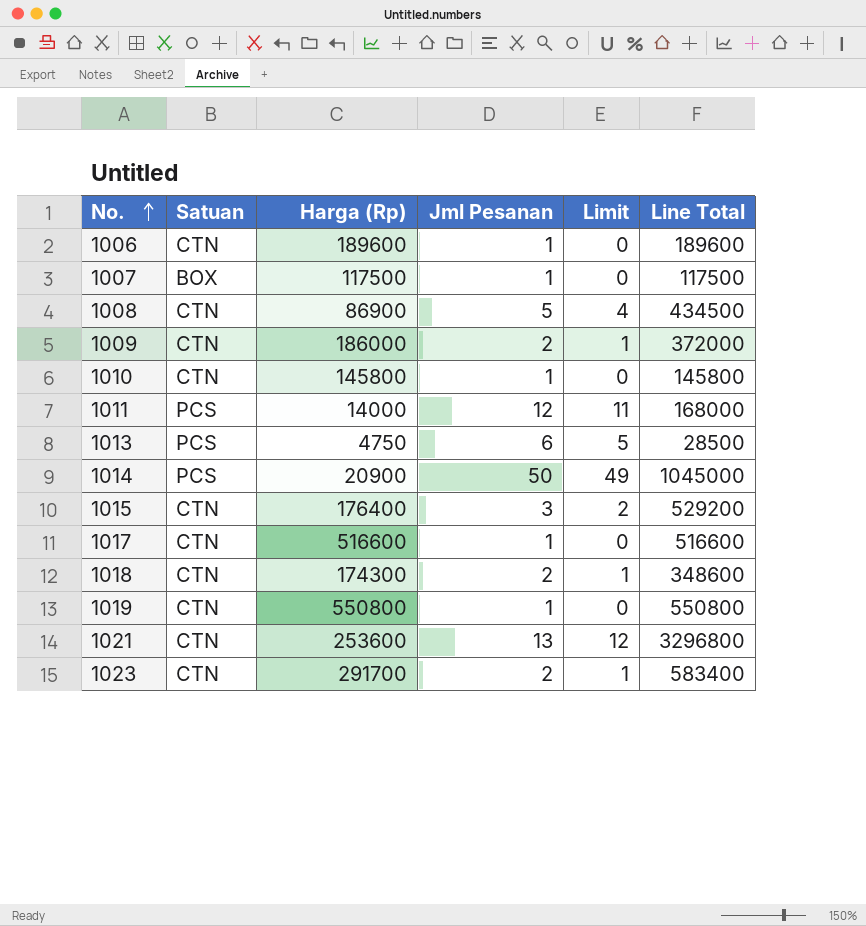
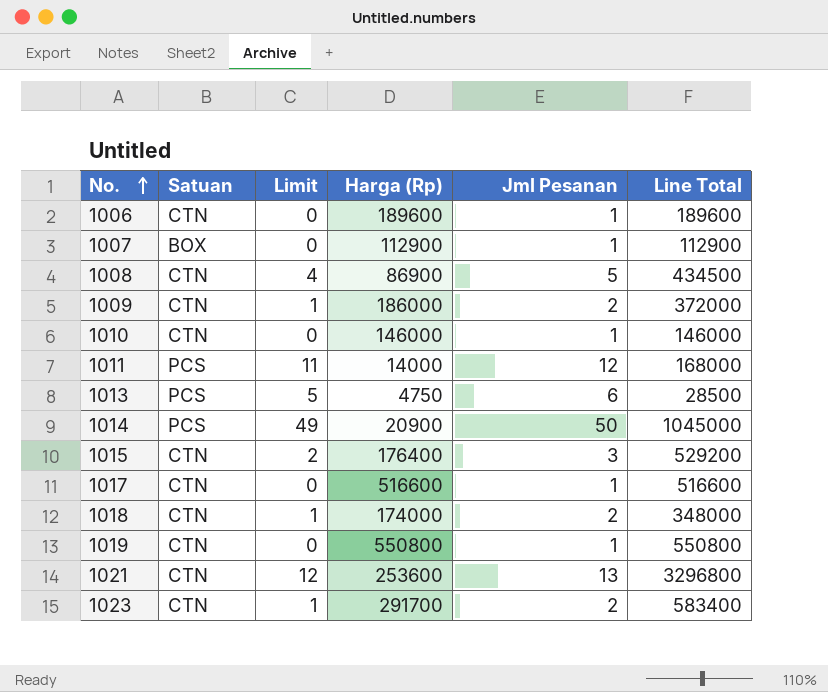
column Limit | position: 5 -> 3
1007 | Harga (Rp): 117500 -> 112900
1007 | Line Total: 117500 -> 112900
1010 | Harga (Rp): 145800 -> 146000
1010 | Line Total: 145800 -> 146000
1018 | Harga (Rp): 174300 -> 174000
1018 | Line Total: 348600 -> 348000

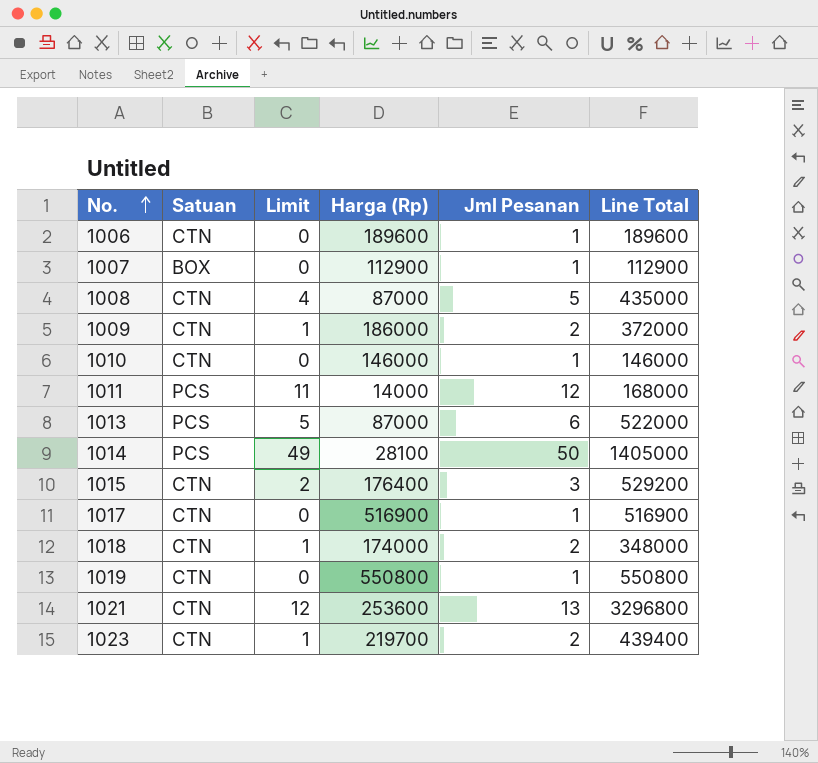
1008 | Harga (Rp): 86900 -> 87000
1008 | Line Total: 434500 -> 435000
1013 | Harga (Rp): 4750 -> 87000
1013 | Line Total: 28500 -> 522000
1014 | Harga (Rp): 20900 -> 28100
1014 | Line Total: 1045000 -> 1405000
1017 | Harga (Rp): 516600 -> 516900
1017 | Line Total: 516600 -> 516900
1023 | Harga (Rp): 291700 -> 219700
1023 | Line Total: 583400 -> 439400

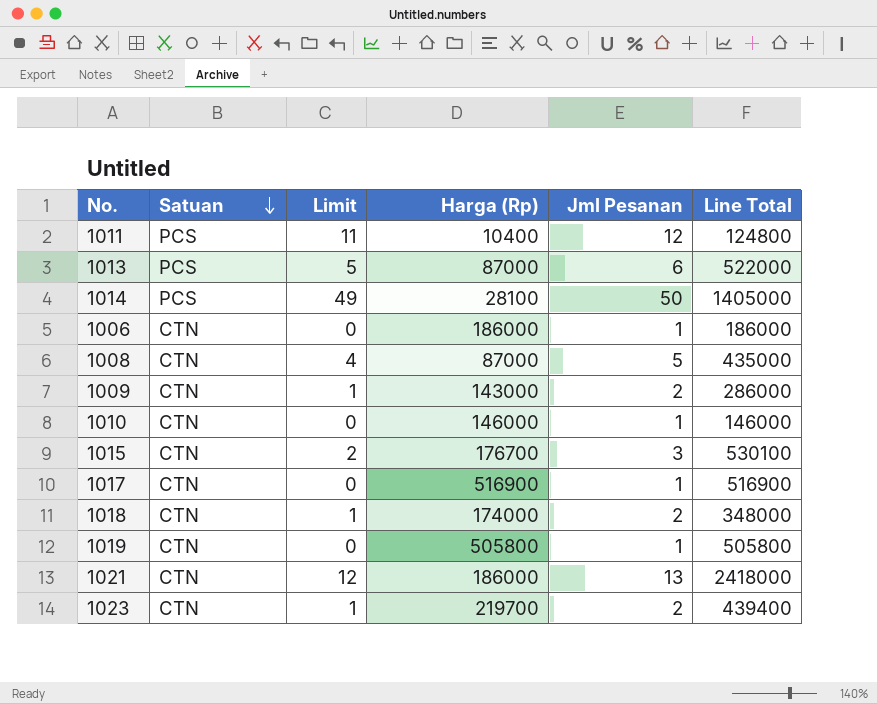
row order: No. ascending -> Satuan descending
row 1007: BOX | 0 | 112900 | 1 | 112900 -> none
1011 | Harga (Rp): 14000 -> 10400
1011 | Line Total: 168000 -> 124800
1006 | Harga (Rp): 189600 -> 186000
1006 | Line Total: 189600 -> 186000
1009 | Harga (Rp): 186000 -> 143000
1009 | Line Total: 372000 -> 286000
1015 | Harga (Rp): 176400 -> 176700
1015 | Line Total: 529200 -> 530100
1019 | Harga (Rp): 550800 -> 505800
1019 | Line Total: 550800 -> 505800
1021 | Harga (Rp): 253600 -> 186000
1021 | Line Total: 3296800 -> 2418000

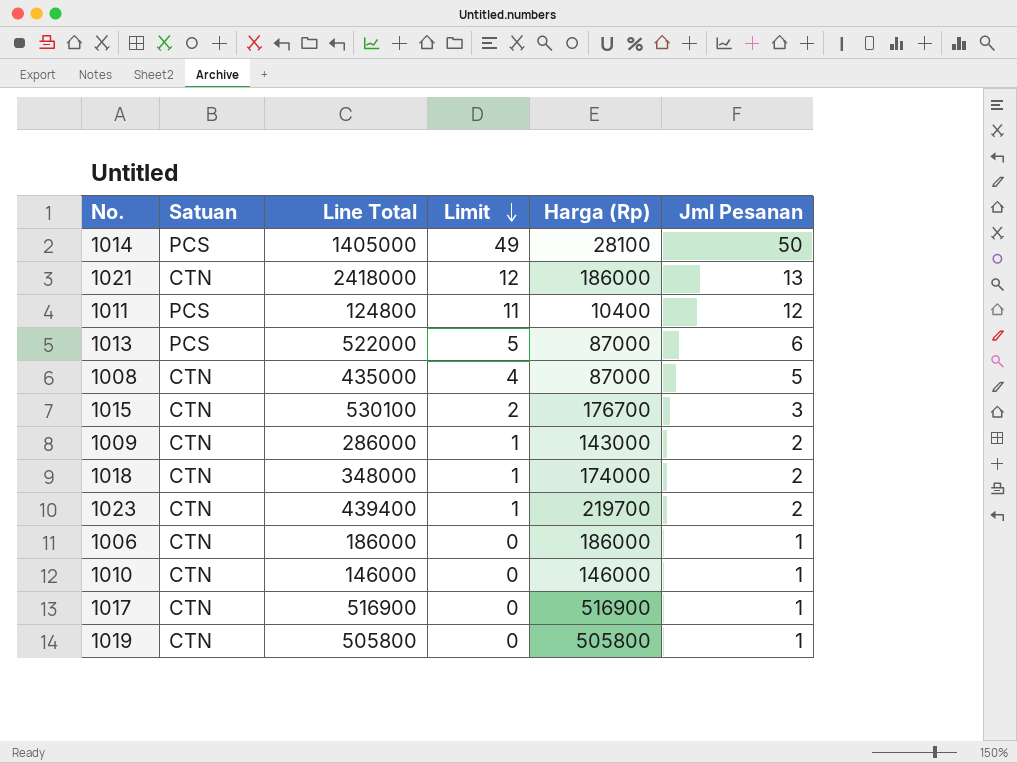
row order: Satuan descending -> Limit descending
column Line Total | position: 6 -> 3

